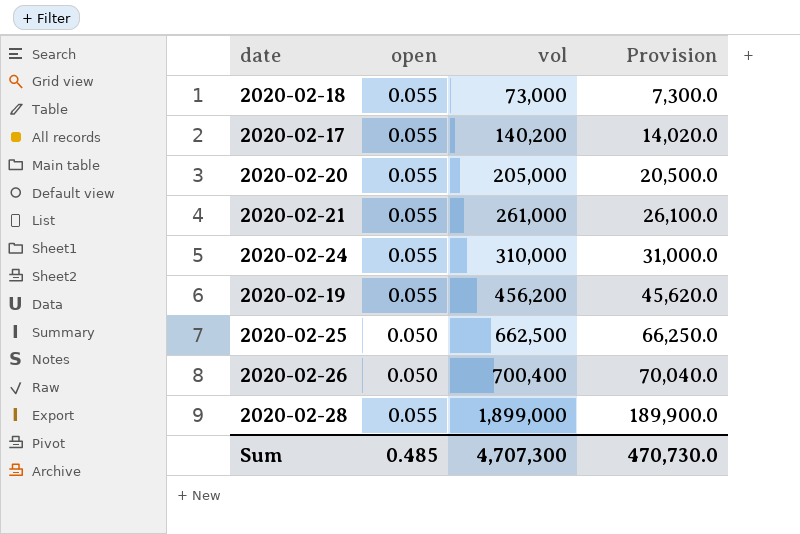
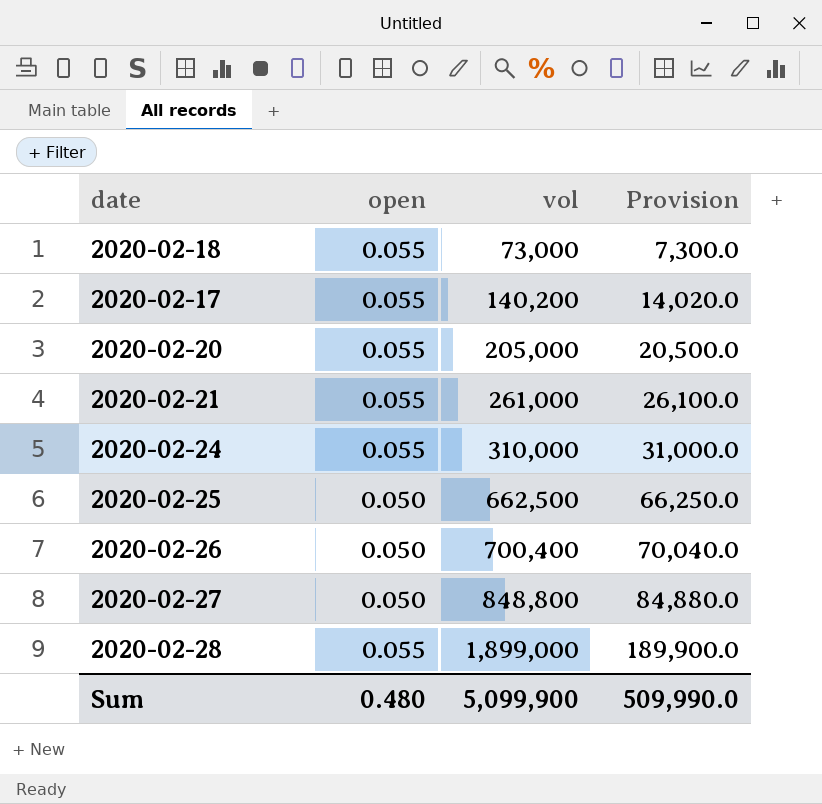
row 2020-02-19: 0.055 | 456,200 | 45,620.0 -> none
row 2020-02-27: none -> 0.050 | 848,800 | 84,880.0
Sum | open: 0.485 -> 0.480
Sum | vol: 4,707,300 -> 5,099,900
Sum | Provision: 470,730.0 -> 509,990.0

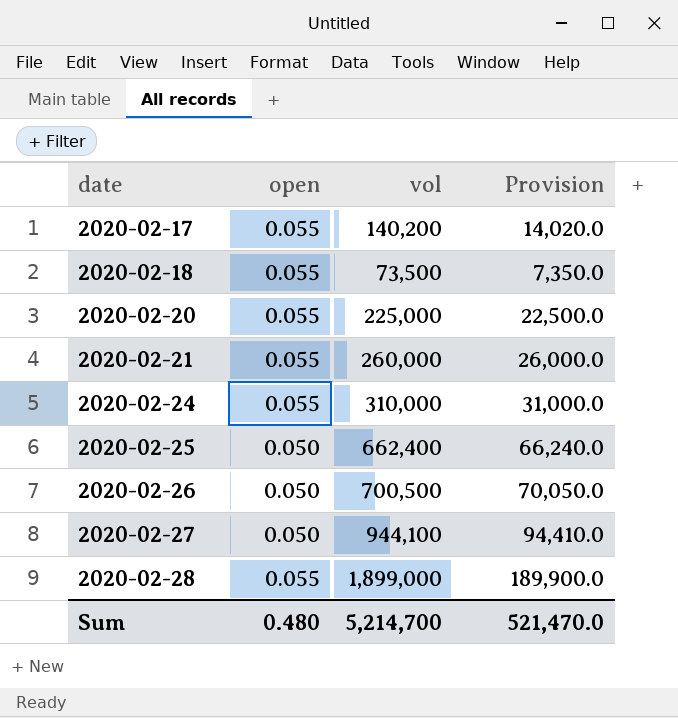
row order: vol ascending -> date ascending
2020-02-18 | vol: 73,000 -> 73,500
2020-02-18 | Provision: 7,300.0 -> 7,350.0
2020-02-20 | vol: 205,000 -> 225,000
2020-02-20 | Provision: 20,500.0 -> 22,500.0
2020-02-21 | vol: 261,000 -> 260,000
2020-02-21 | Provision: 26,100.0 -> 26,000.0
2020-02-25 | vol: 662,500 -> 662,400
2020-02-25 | Provision: 66,250.0 -> 66,240.0
2020-02-26 | vol: 700,400 -> 700,500
2020-02-26 | Provision: 70,040.0 -> 70,050.0
2020-02-27 | vol: 848,800 -> 944,100
2020-02-27 | Provision: 84,880.0 -> 94,410.0
Sum | vol: 5,099,900 -> 5,214,700
Sum | Provision: 509,990.0 -> 521,470.0

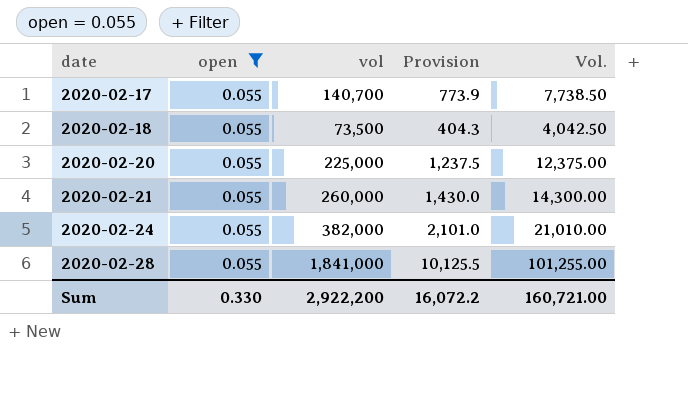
filter: none -> open = 0.055
column Provision | formula: [vol] * 0.1 -> [Vol.] * 0.1
column Vol. | formula: none -> [open] * [vol]
2020-02-17 | vol: 140,200 -> 140,700
2020-02-24 | vol: 310,000 -> 382,000
2020-02-28 | vol: 1,899,000 -> 1,841,000
Sum | open: 0.480 -> 0.330
Sum | vol: 5,214,700 -> 2,922,200
Sum | Provision: 521,470.0 -> 16,072.2

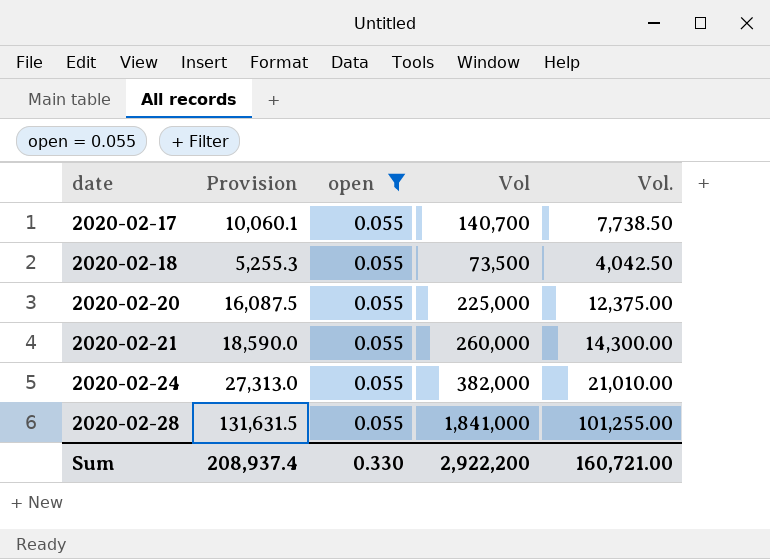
column Provision | formula: [Vol.] * 0.1 -> [Vol.] * 1.3
column Provision | position: 4 -> 2
column name: vol -> Vol
Sum | Provision: 16,072.2 -> 208,937.4

